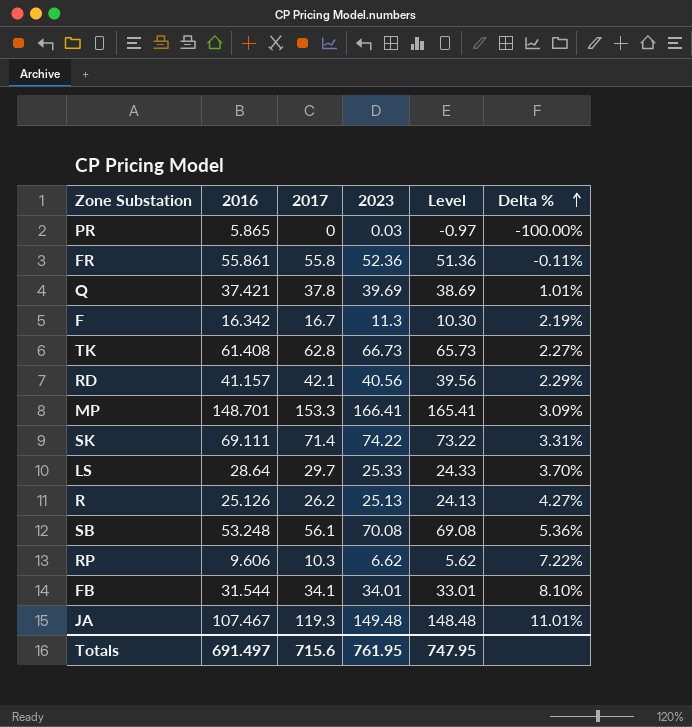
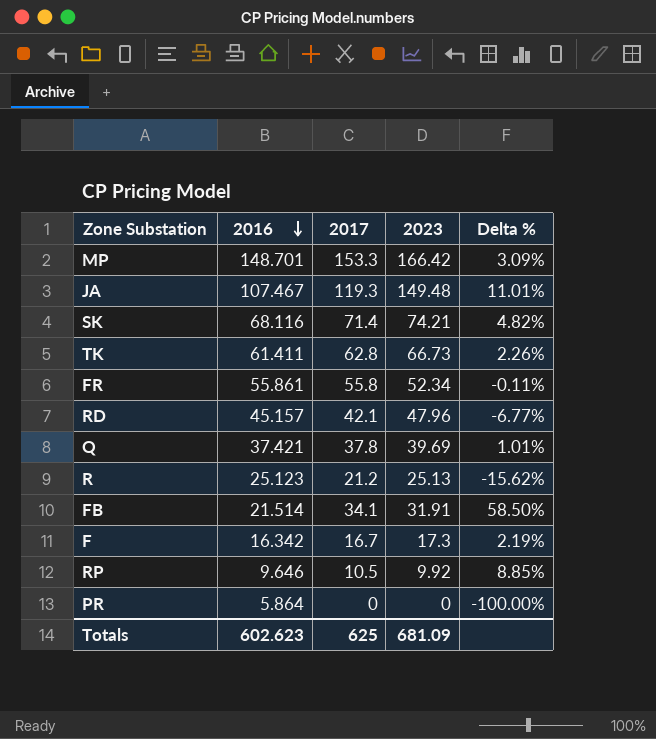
row order: Delta % ascending -> 2016 descending
column Level | formula: [2023] - 1 -> none
row LS: 28.64 | 29.7 | 25.33 | 24.33 | 3.70% -> none
row SB: 53.248 | 56.1 | 70.08 | 69.08 | 5.36% -> none
MP | 2023: 166.41 -> 166.42
SK | 2016: 69.111 -> 68.116
SK | 2023: 74.22 -> 74.21
SK | Delta %: 3.31% -> 4.82%
TK | 2016: 61.408 -> 61.411
TK | Delta %: 2.27% -> 2.26%
FR | 2023: 52.36 -> 52.34
RD | 2016: 41.157 -> 45.157
RD | 2023: 40.56 -> 47.96
RD | Delta %: 2.29% -> -6.77%
R | 2016: 25.126 -> 25.123
R | 2017: 26.2 -> 21.2
R | Delta %: 4.27% -> -15.62%
FB | 2016: 31.544 -> 21.514
FB | 2023: 34.01 -> 31.91
FB | Delta %: 8.10% -> 58.50%
F | 2023: 11.3 -> 17.3
RP | 2016: 9.606 -> 9.646
RP | 2017: 10.3 -> 10.5
RP | 2023: 6.62 -> 9.92
RP | Delta %: 7.22% -> 8.85%
PR | 2016: 5.865 -> 5.864
PR | 2023: 0.03 -> 0
Totals | 2016: 691.497 -> 602.623
Totals | 2017: 715.6 -> 625
Totals | 2023: 761.95 -> 681.09

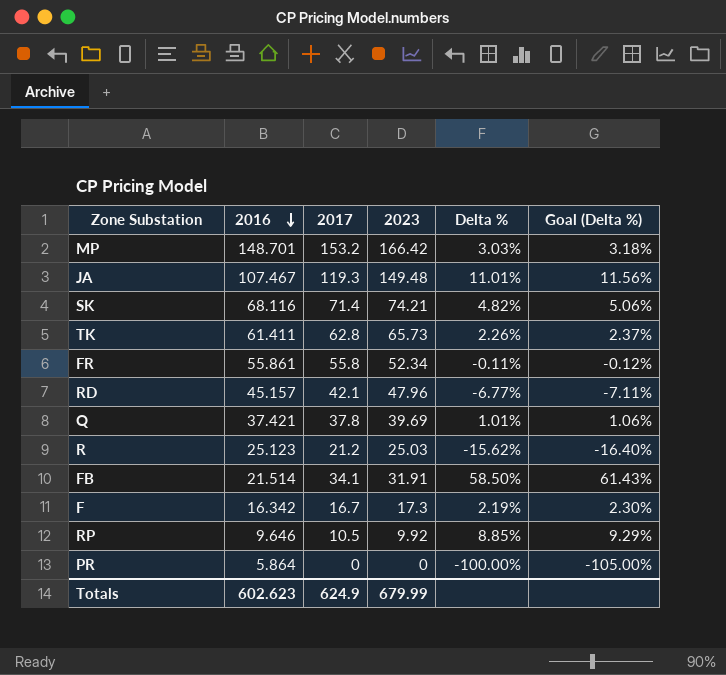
column Goal (Delta %) | formula: none -> [Delta %] * 1.05
MP | 2017: 153.3 -> 153.2
MP | Delta %: 3.09% -> 3.03%
TK | 2023: 66.73 -> 65.73
R | 2023: 25.13 -> 25.03
Totals | 2017: 625 -> 624.9
Totals | 2023: 681.09 -> 679.99

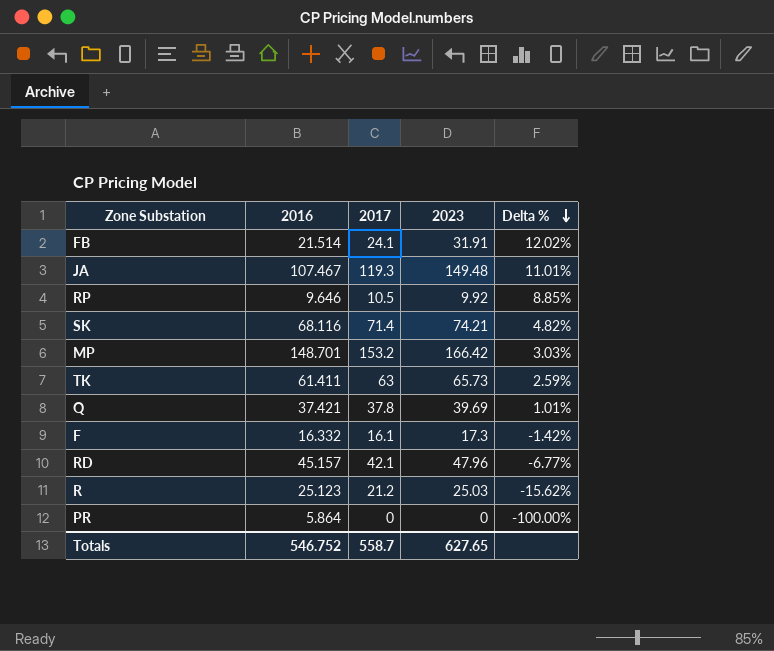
row order: 2016 descending -> Delta % descending
column Goal (Delta %) | formula: [Delta %] * 1.05 -> none
row FR: 55.861 | 55.8 | 52.34 | -0.11% | -0.12% -> none
FB | 2017: 34.1 -> 24.1
FB | Delta %: 58.50% -> 12.02%
TK | 2017: 62.8 -> 63
TK | Delta %: 2.26% -> 2.59%
F | 2016: 16.342 -> 16.332
F | 2017: 16.7 -> 16.1
F | Delta %: 2.19% -> -1.42%
Totals | 2016: 602.623 -> 546.752
Totals | 2017: 624.9 -> 558.7
Totals | 2023: 679.99 -> 627.65

